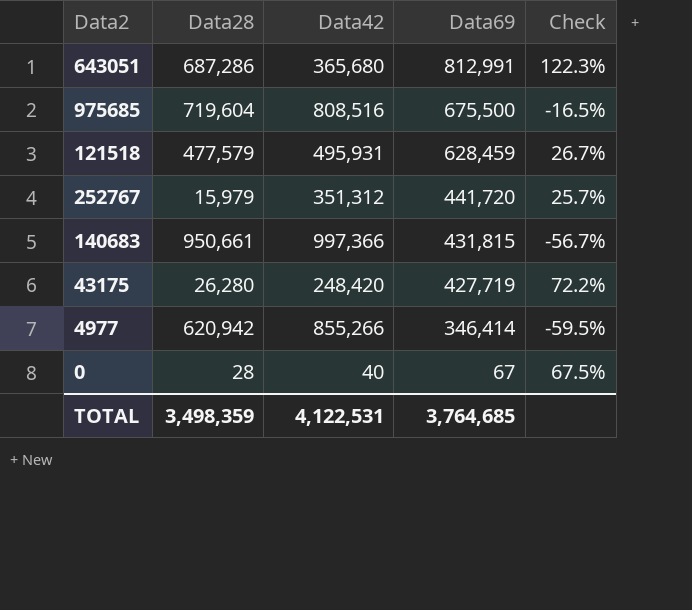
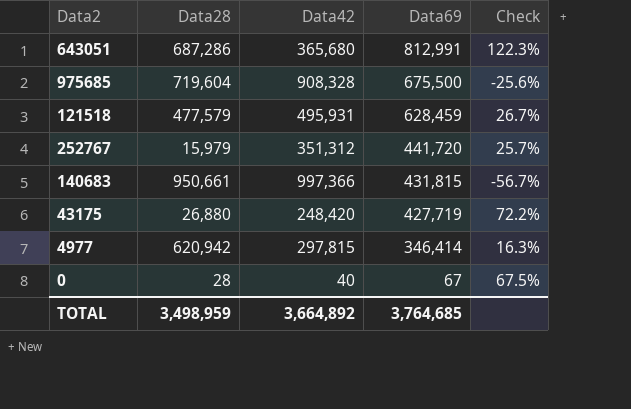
975685 | Data42: 808,516 -> 908,328
975685 | Check: -16.5% -> -25.6%
43175 | Data28: 26,280 -> 26,880
4977 | Data42: 855,266 -> 297,815
4977 | Check: -59.5% -> 16.3%
TOTAL | Data28: 3,498,359 -> 3,498,959
TOTAL | Data42: 4,122,531 -> 3,664,892

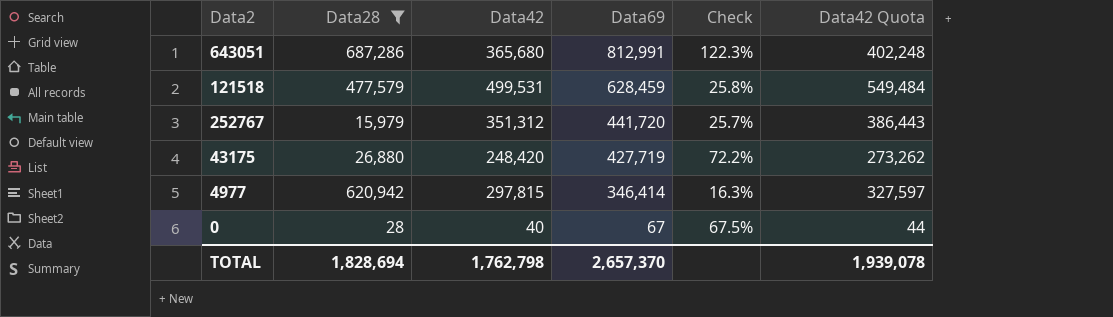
filter: none -> Data28 <= 687,286
column Data42 Quota | formula: none -> [Data42] * 1.1
121518 | Data42: 495,931 -> 499,531
121518 | Check: 26.7% -> 25.8%
TOTAL | Data28: 3,498,959 -> 1,828,694
TOTAL | Data42: 3,664,892 -> 1,762,798
TOTAL | Data69: 3,764,685 -> 2,657,370

